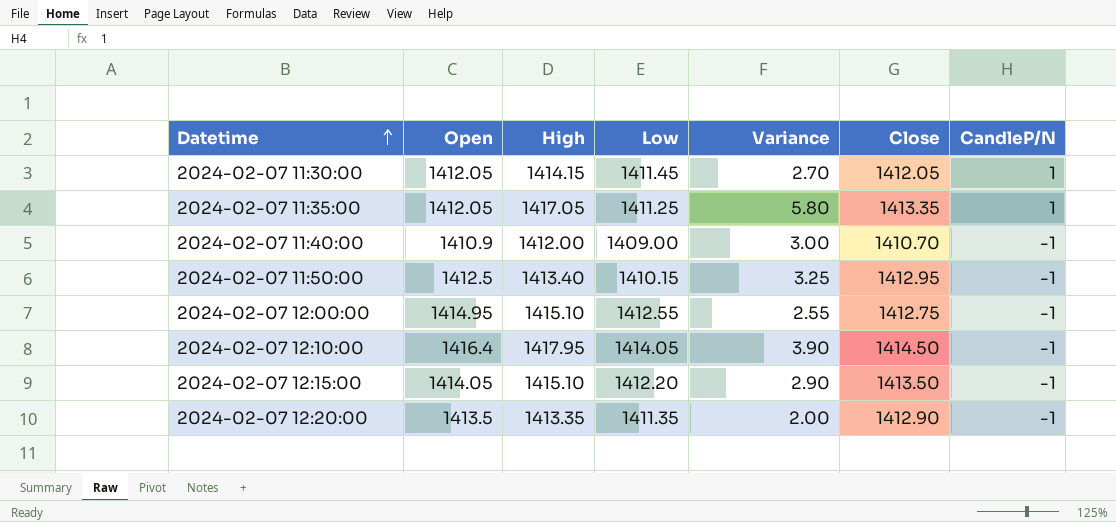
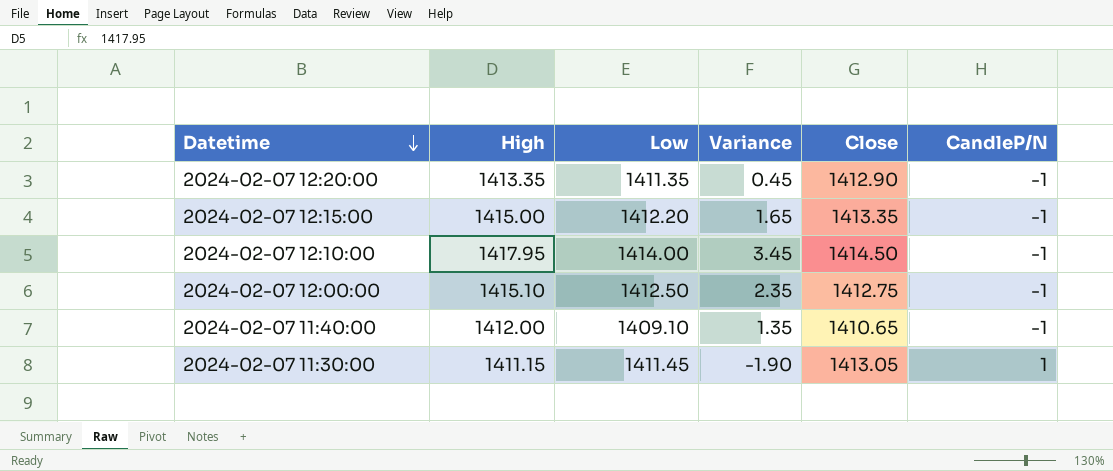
row order: Datetime ascending -> Datetime descending
column Open | position: 2 -> none
column Variance | formula: [High] - [Low] -> [High] - [Close]
row 2024-02-07 11:35:00: 1412.05 | 1417.05 | 1411.25 | 5.80 | 1413.35 | 1 -> none
row 2024-02-07 11:50:00: 1412.5 | 1413.40 | 1410.15 | 3.25 | 1412.95 | -1 -> none
2024-02-07 12:15:00 | High: 1415.10 -> 1415.00
2024-02-07 12:15:00 | Close: 1413.50 -> 1413.35
2024-02-07 12:10:00 | Low: 1414.05 -> 1414.00
2024-02-07 12:00:00 | Low: 1412.55 -> 1412.50
2024-02-07 11:40:00 | Low: 1409.00 -> 1409.10
2024-02-07 11:40:00 | Close: 1410.70 -> 1410.65
2024-02-07 11:30:00 | High: 1414.15 -> 1411.15
2024-02-07 11:30:00 | Close: 1412.05 -> 1413.05

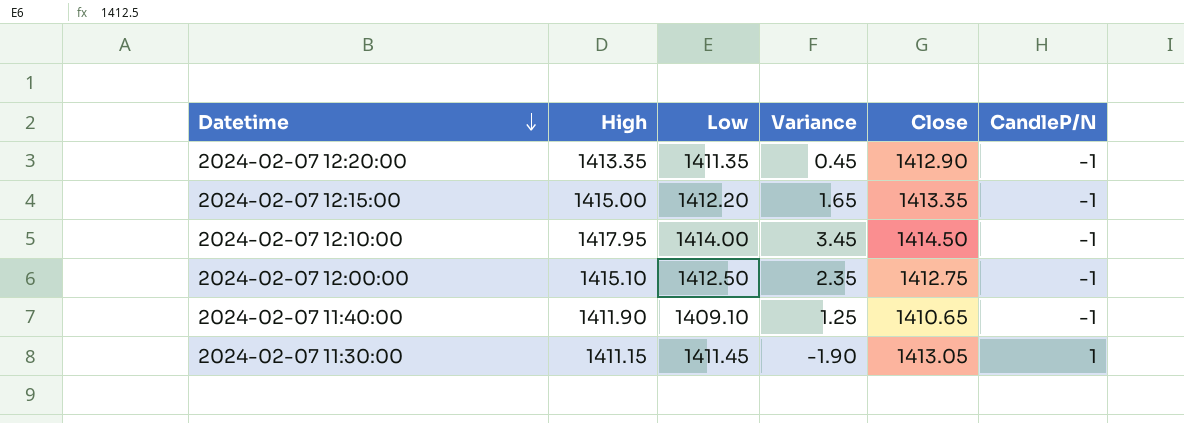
2024-02-07 11:40:00 | High: 1412.00 -> 1411.90
2024-02-07 11:40:00 | Variance: 1.35 -> 1.25

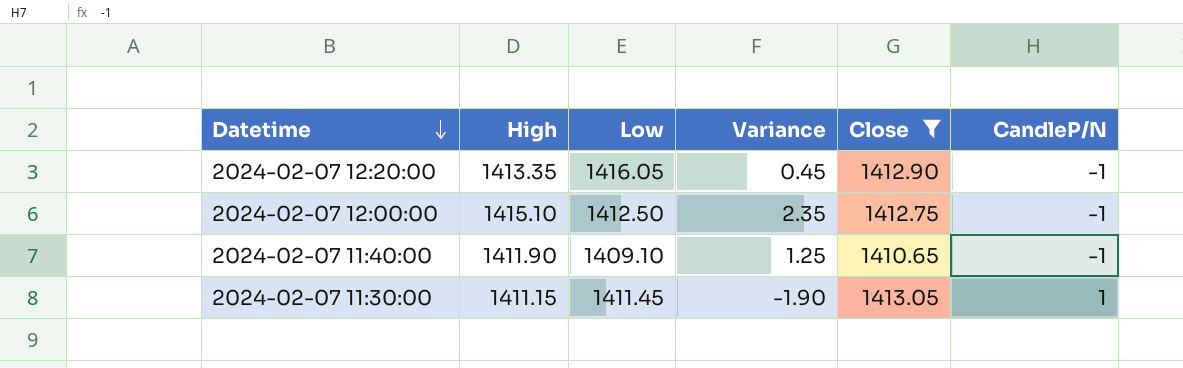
filter: none -> Close <= 1413.05
2024-02-07 12:20:00 | Low: 1411.35 -> 1416.05

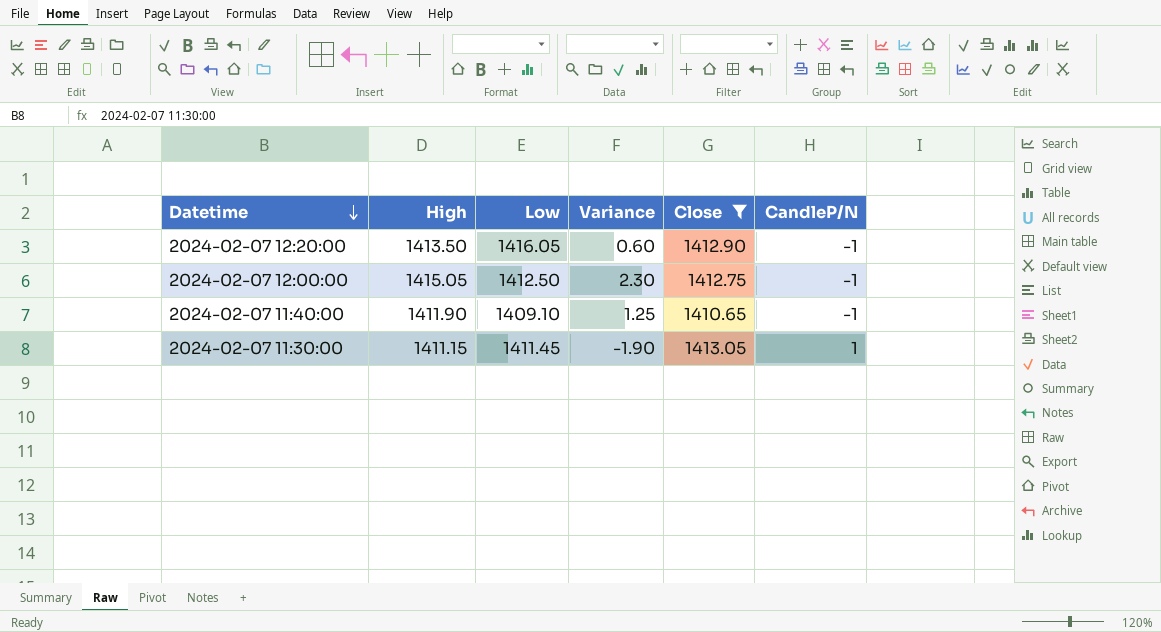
2024-02-07 12:20:00 | High: 1413.35 -> 1413.50
2024-02-07 12:20:00 | Variance: 0.45 -> 0.60
2024-02-07 12:00:00 | High: 1415.10 -> 1415.05
2024-02-07 12:00:00 | Variance: 2.35 -> 2.30

